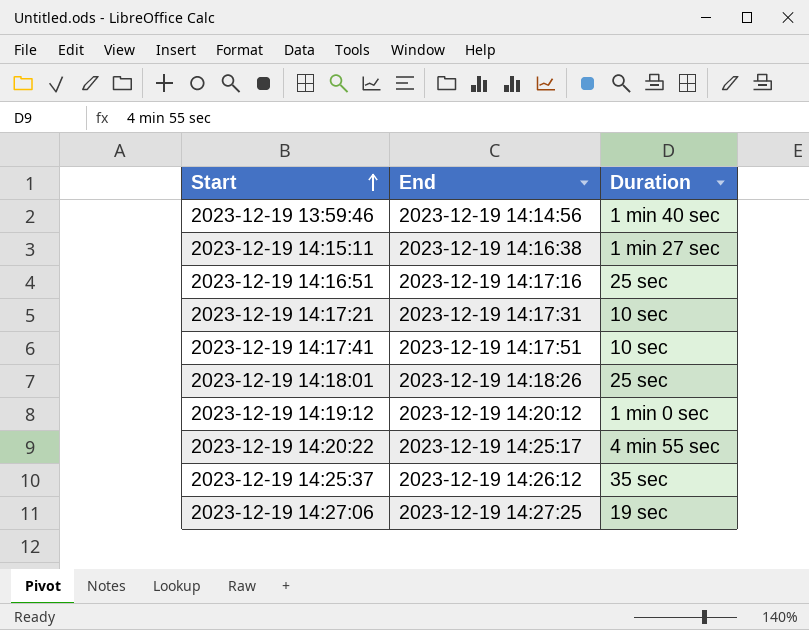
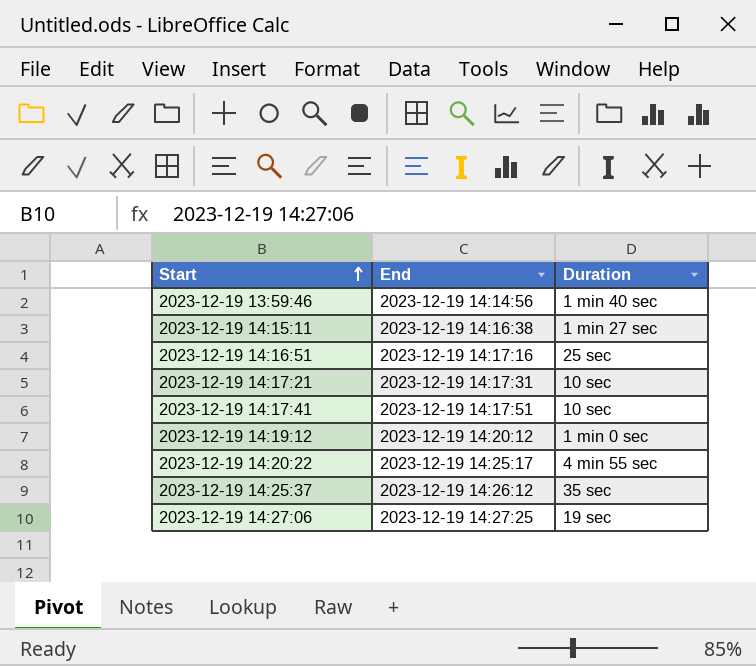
row 2023-12-19 14:18:01: 2023-12-19 14:18:26 | 25 sec -> none

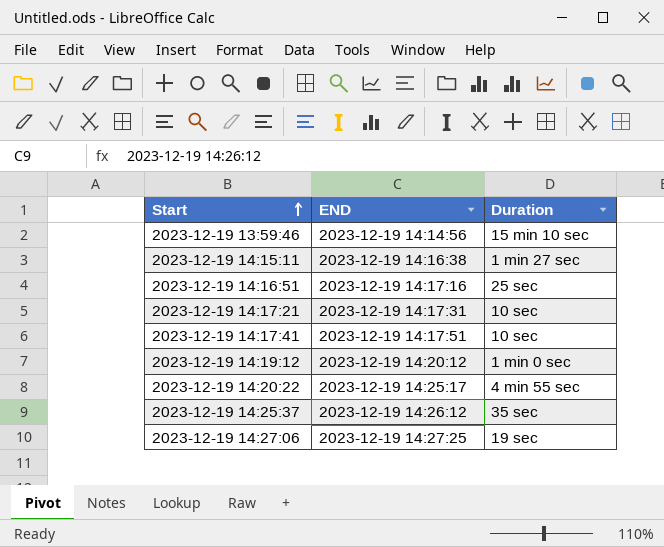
column name: End -> END
2023-12-19 13:59:46 | Duration: 1 min 40 sec -> 15 min 10 sec

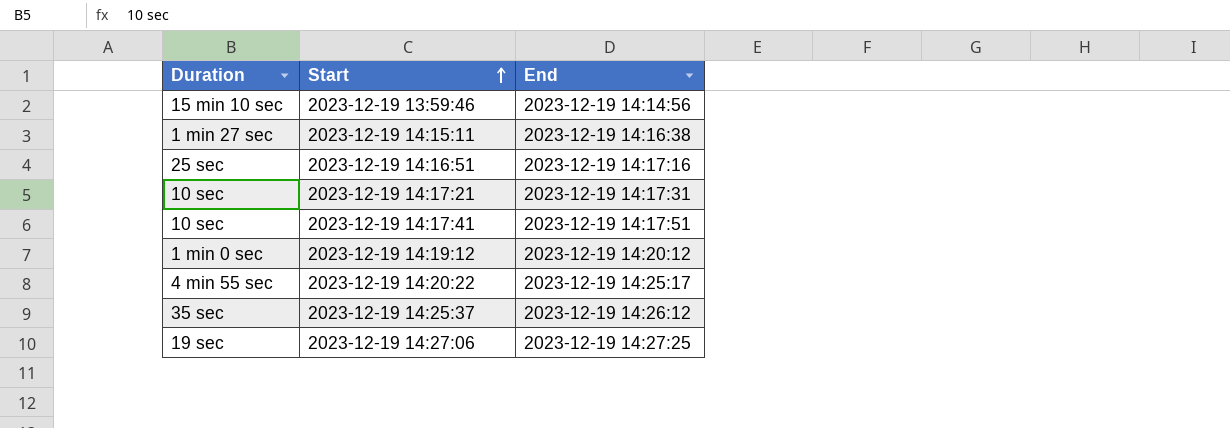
column Duration | position: 3 -> 1
column name: END -> End

